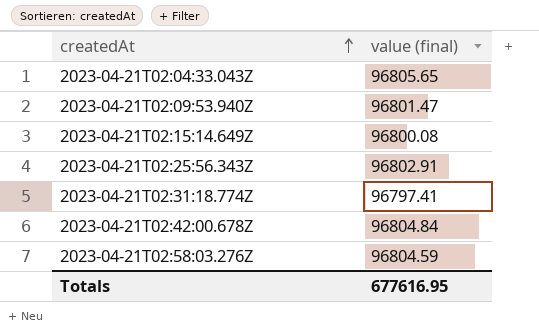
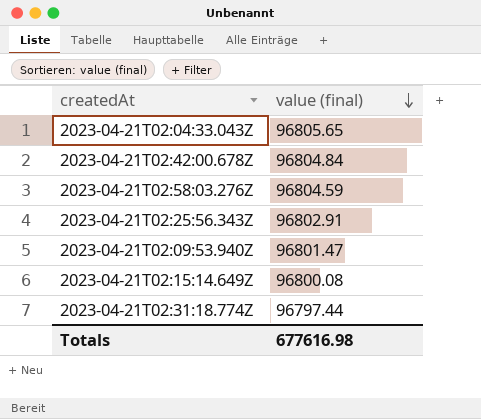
row order: createdAt ascending -> value (final) descending
2023-04-21T02:31:18.774Z | value (final): 96797.41 -> 96797.44
Totals | value (final): 677616.95 -> 677616.98

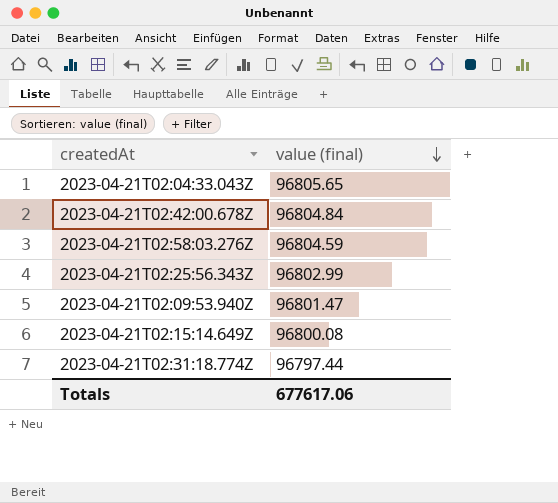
2023-04-21T02:25:56.343Z | value (final): 96802.91 -> 96802.99
Totals | value (final): 677616.98 -> 677617.06

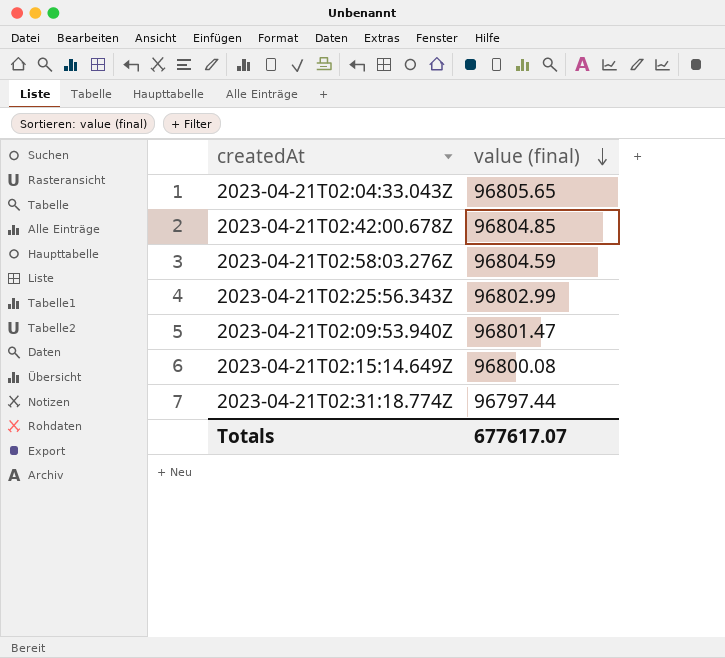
2023-04-21T02:42:00.678Z | value (final): 96804.84 -> 96804.85
Totals | value (final): 677617.06 -> 677617.07

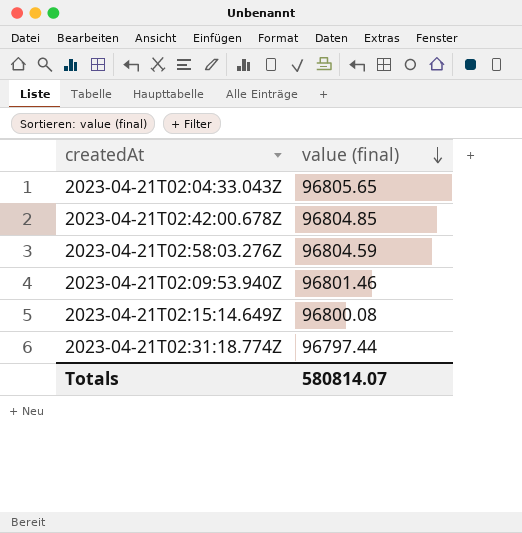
row 2023-04-21T02:25:56.343Z: 96802.99 -> none
2023-04-21T02:09:53.940Z | value (final): 96801.47 -> 96801.46
Totals | value (final): 677617.07 -> 580814.07

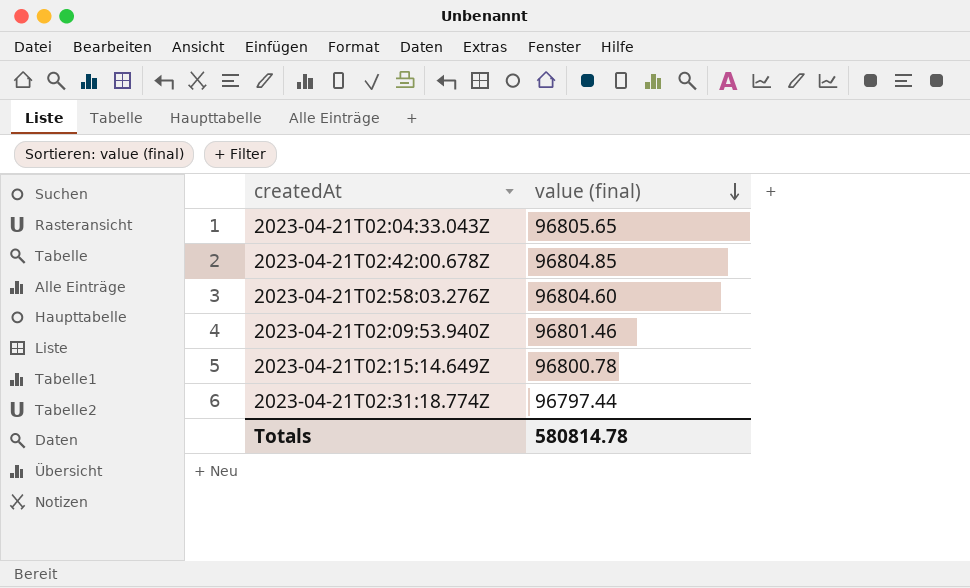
2023-04-21T02:58:03.276Z | value (final): 96804.59 -> 96804.60
2023-04-21T02:15:14.649Z | value (final): 96800.08 -> 96800.78
Totals | value (final): 580814.07 -> 580814.78

